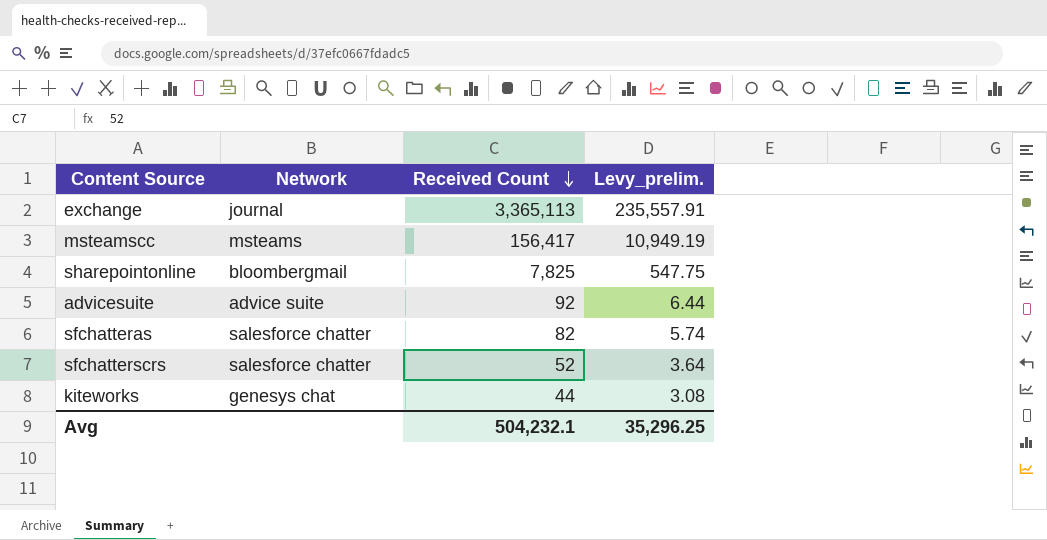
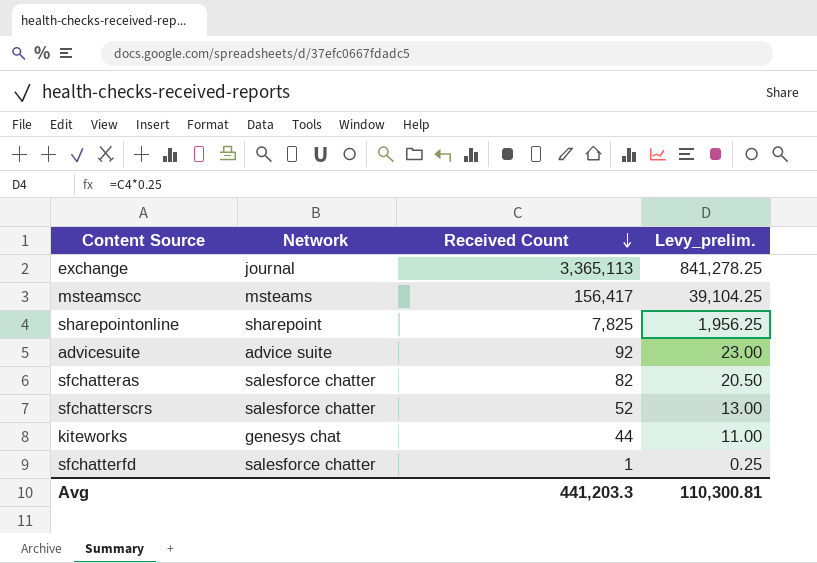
column Levy_prelim. | formula: [Received Count] * 0.07 -> [Received Count] * 0.25
sharepointonline | Network: bloombergmail -> sharepoint
row sfchatterfd: none -> salesforce chatter | 1 | 0.25
Avg | Received Count: 504,232.1 -> 441,203.3
Avg | Levy_prelim.: 35,296.25 -> 110,300.81

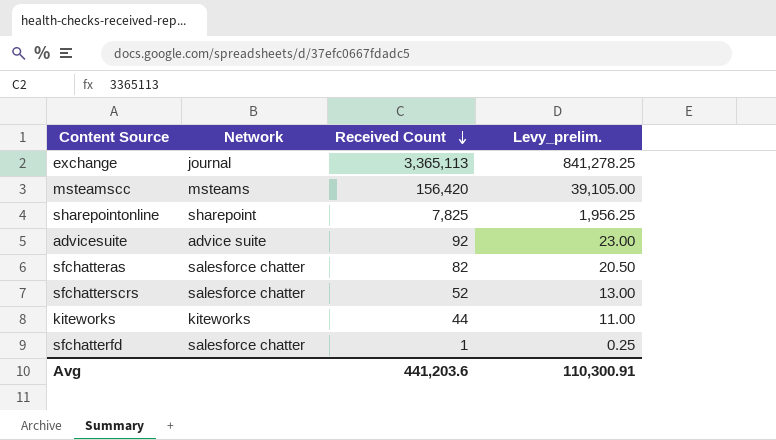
msteamscc | Received Count: 156,417 -> 156,420
msteamscc | Levy_prelim.: 39,104.25 -> 39,105.00
kiteworks | Network: genesys chat -> kiteworks
Avg | Received Count: 441,203.3 -> 441,203.6
Avg | Levy_prelim.: 110,300.81 -> 110,300.91

